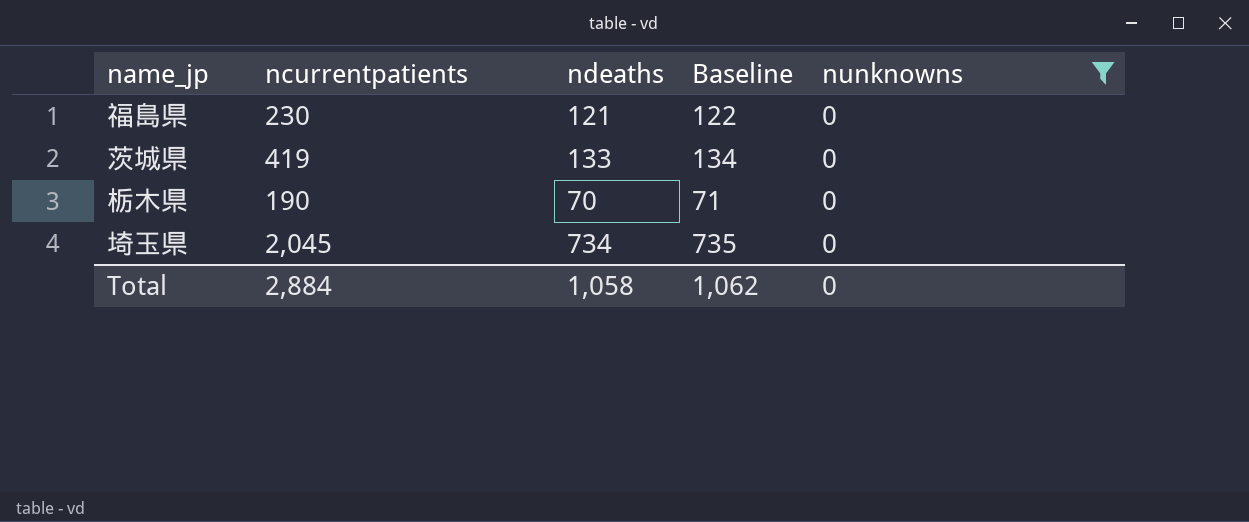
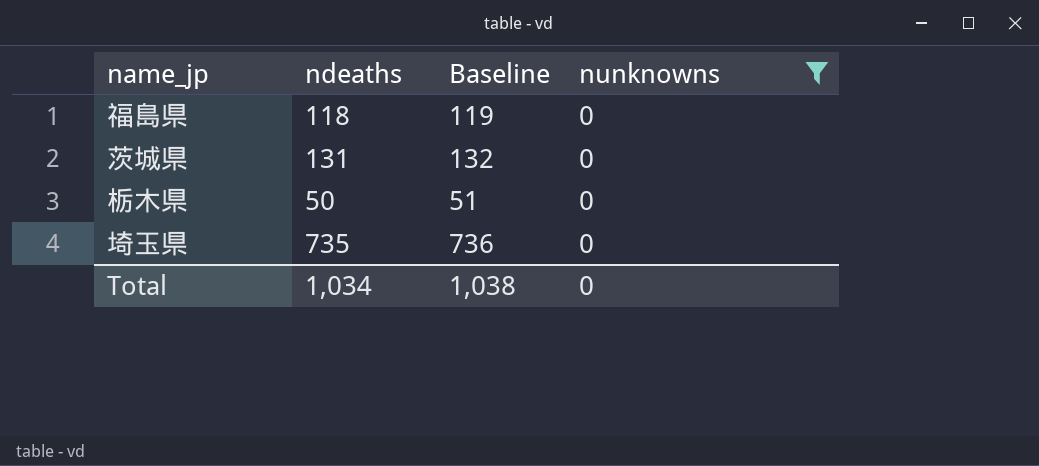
column ncurrentpatients | position: 2 -> none
福島県 | ndeaths: 121 -> 118
福島県 | Baseline: 122 -> 119
茨城県 | ndeaths: 133 -> 131
茨城県 | Baseline: 134 -> 132
栃木県 | ndeaths: 70 -> 50
栃木県 | Baseline: 71 -> 51
埼玉県 | ndeaths: 734 -> 735
埼玉県 | Baseline: 735 -> 736
Total | ndeaths: 1,058 -> 1,034
Total | Baseline: 1,062 -> 1,038

